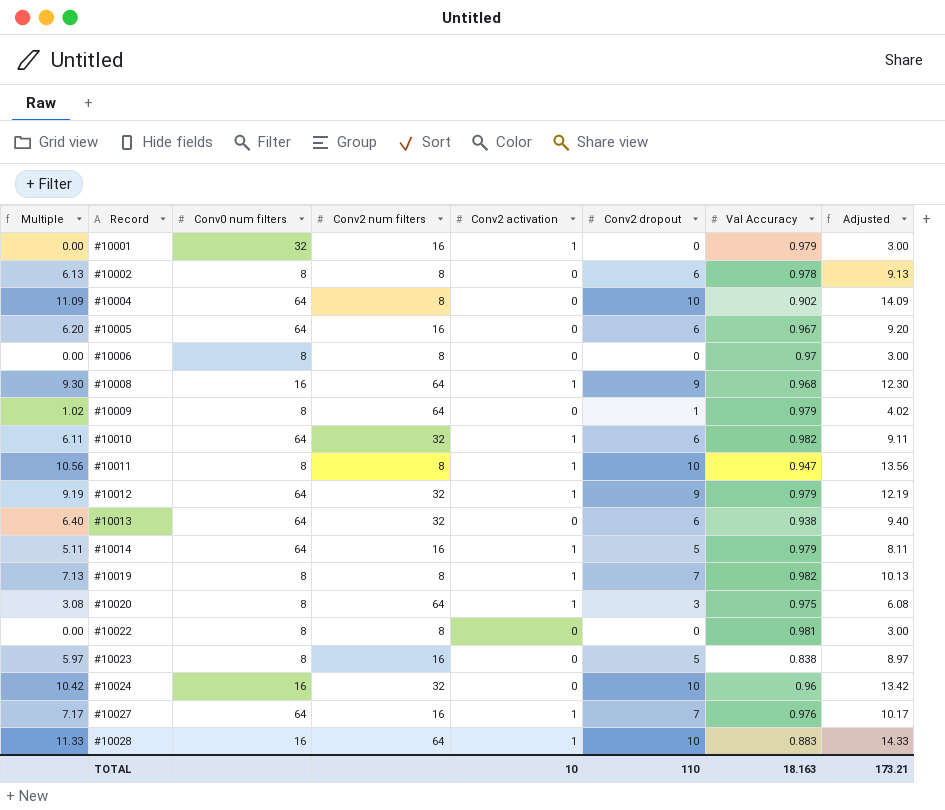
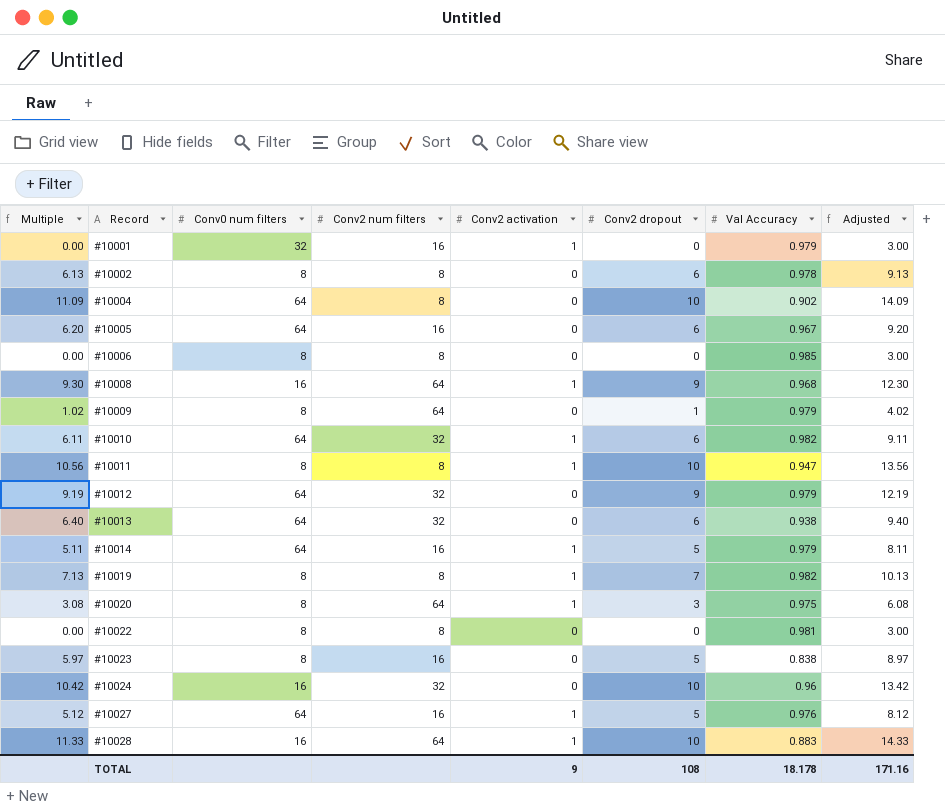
#10006 | Val Accuracy: 0.97 -> 0.985
#10012 | Conv2 activation: 1 -> 0
#10027 | Multiple: 7.17 -> 5.12
#10027 | Conv2 dropout: 7 -> 5
#10027 | Adjusted: 10.17 -> 8.12
TOTAL | Conv2 activation: 10 -> 9
TOTAL | Conv2 dropout: 110 -> 108
TOTAL | Val Accuracy: 18.163 -> 18.178
TOTAL | Adjusted: 173.21 -> 171.16

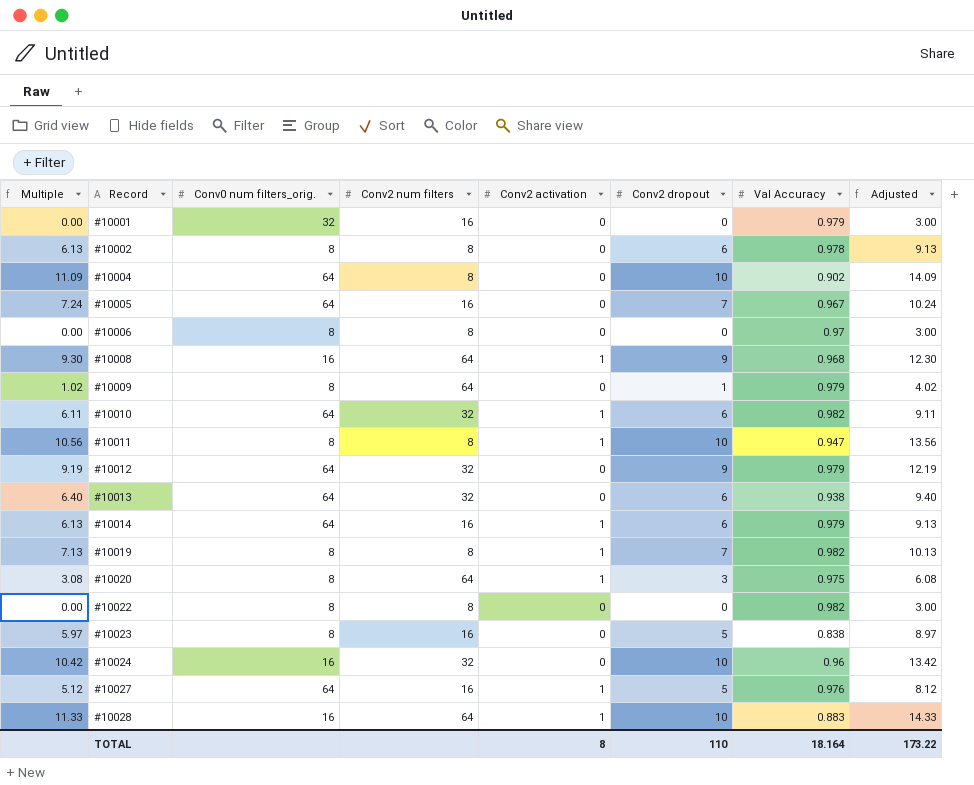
column name: Conv0 num filters -> Conv0 num filters_orig.
#10001 | Conv2 activation: 1 -> 0
#10005 | Multiple: 6.20 -> 7.24
#10005 | Conv2 dropout: 6 -> 7
#10005 | Adjusted: 9.20 -> 10.24
#10006 | Val Accuracy: 0.985 -> 0.97
#10014 | Multiple: 5.11 -> 6.13
#10014 | Conv2 dropout: 5 -> 6
#10014 | Adjusted: 8.11 -> 9.13
#10022 | Val Accuracy: 0.981 -> 0.982
TOTAL | Conv2 activation: 9 -> 8
TOTAL | Conv2 dropout: 108 -> 110
TOTAL | Val Accuracy: 18.178 -> 18.164
TOTAL | Adjusted: 171.16 -> 173.22

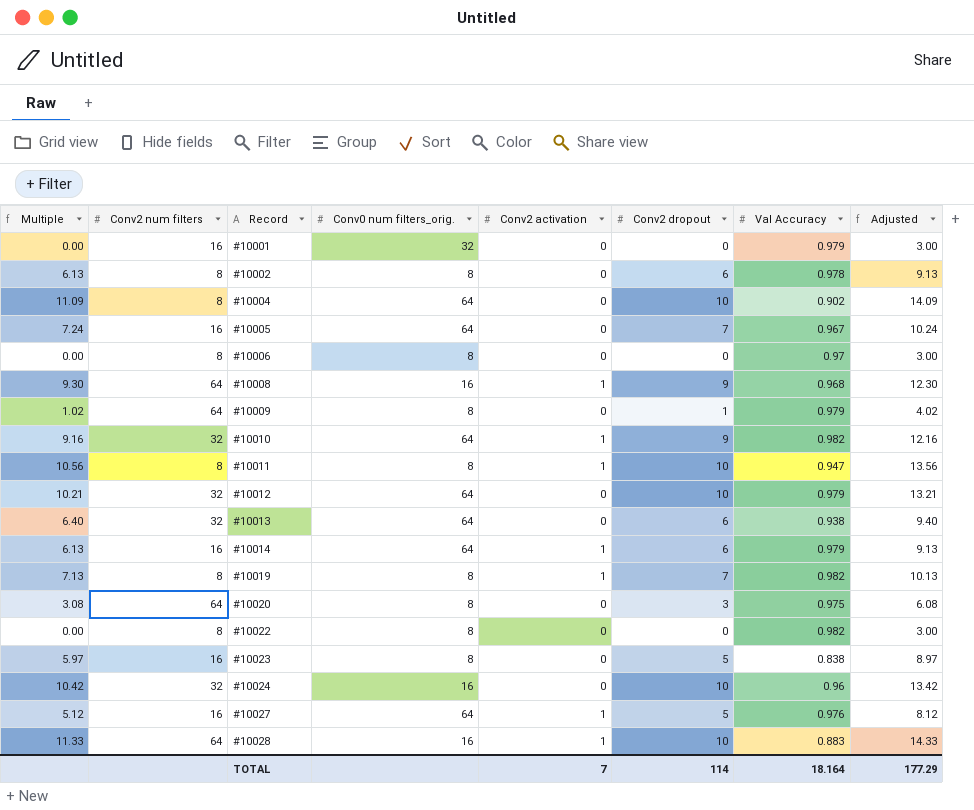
column Conv2 num filters | position: 4 -> 2
#10010 | Multiple: 6.11 -> 9.16
#10010 | Conv2 dropout: 6 -> 9
#10010 | Adjusted: 9.11 -> 12.16
#10012 | Multiple: 9.19 -> 10.21
#10012 | Conv2 dropout: 9 -> 10
#10012 | Adjusted: 12.19 -> 13.21
#10020 | Conv2 activation: 1 -> 0
TOTAL | Conv2 activation: 8 -> 7
TOTAL | Conv2 dropout: 110 -> 114
TOTAL | Adjusted: 173.22 -> 177.29

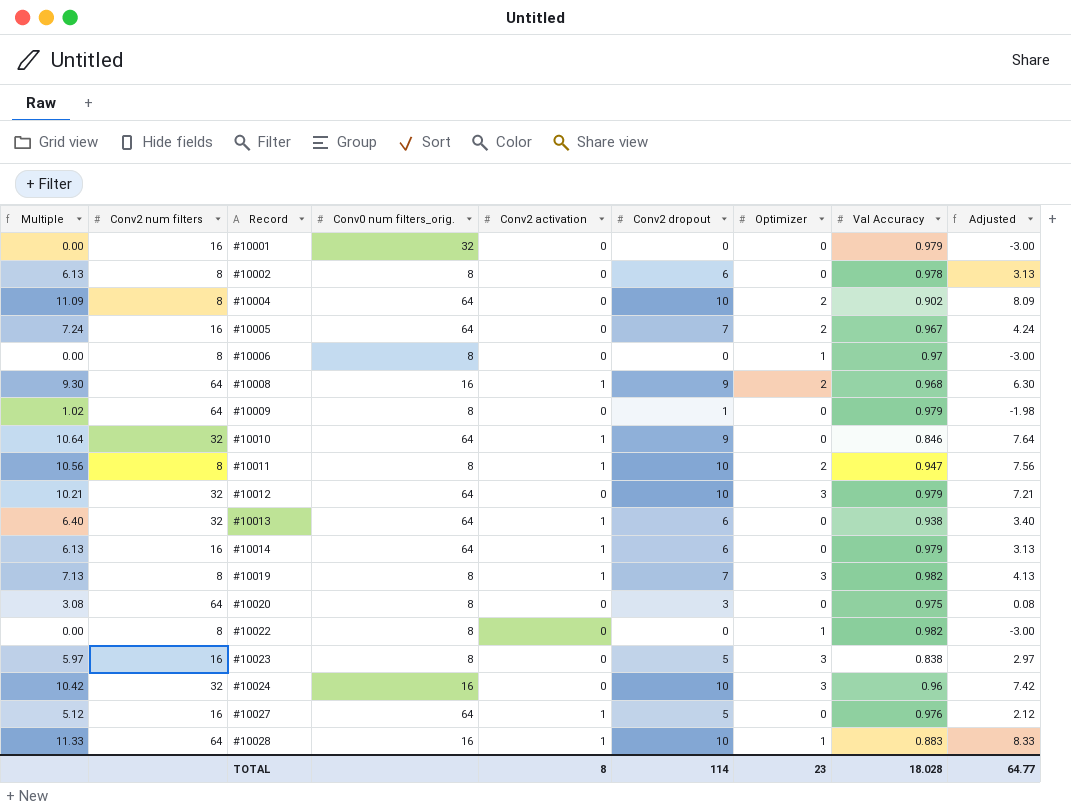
column Optimizer | position: none -> 7
column Adjusted | formula: [Multiple] + 3 -> [Multiple] - 3
#10010 | Multiple: 9.16 -> 10.64
#10010 | Val Accuracy: 0.982 -> 0.846
#10013 | Conv2 activation: 0 -> 1
TOTAL | Conv2 activation: 7 -> 8
TOTAL | Val Accuracy: 18.164 -> 18.028
TOTAL | Adjusted: 177.29 -> 64.77

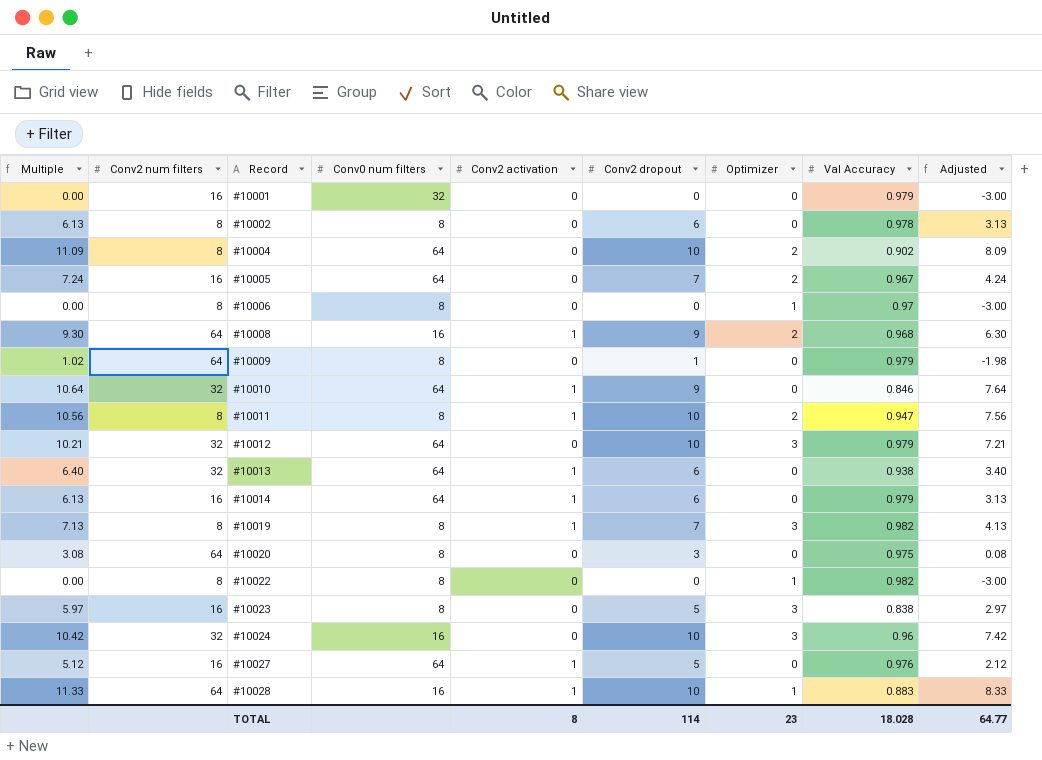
column name: Conv0 num filters_orig. -> Conv0 num filters

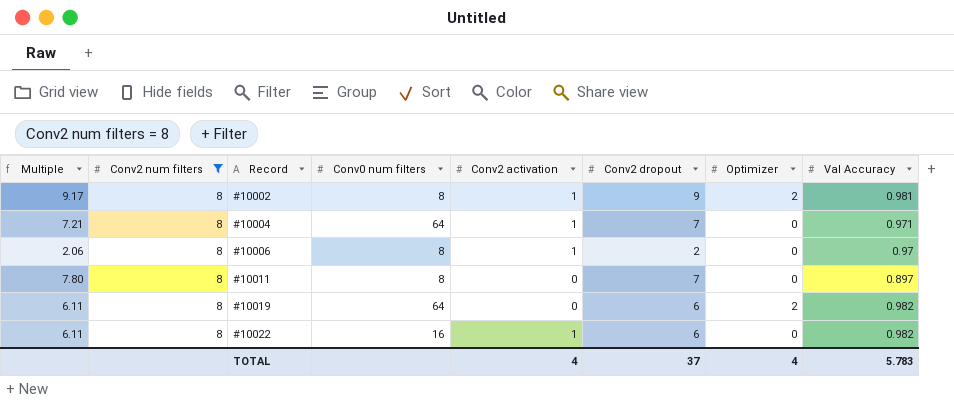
filter: none -> Conv2 num filters = 8
column Adjusted | formula: [Multiple] - 3 -> none
#10002 | Multiple: 6.13 -> 9.17
#10002 | Conv2 activation: 0 -> 1
#10002 | Conv2 dropout: 6 -> 9
#10002 | Optimizer: 0 -> 2
#10002 | Val Accuracy: 0.978 -> 0.981
#10004 | Multiple: 11.09 -> 7.21
#10004 | Conv2 activation: 0 -> 1
#10004 | Conv2 dropout: 10 -> 7
#10004 | Optimizer: 2 -> 0
#10004 | Val Accuracy: 0.902 -> 0.971
#10006 | Multiple: 0.00 -> 2.06
#10006 | Conv2 activation: 0 -> 1
#10006 | Conv2 dropout: 0 -> 2
#10006 | Optimizer: 1 -> 0
#10011 | Multiple: 10.56 -> 7.80
#10011 | Conv2 activation: 1 -> 0
#10011 | Conv2 dropout: 10 -> 7
#10011 | Optimizer: 2 -> 0
#10011 | Val Accuracy: 0.947 -> 0.897
#10019 | Multiple: 7.13 -> 6.11
#10019 | Conv0 num filters: 8 -> 64
#10019 | Conv2 activation: 1 -> 0
#10019 | Conv2 dropout: 7 -> 6
#10019 | Optimizer: 3 -> 2
#10022 | Multiple: 0.00 -> 6.11
#10022 | Conv0 num filters: 8 -> 16
#10022 | Conv2 activation: 0 -> 1
#10022 | Conv2 dropout: 0 -> 6
#10022 | Optimizer: 1 -> 0
TOTAL | Conv2 activation: 8 -> 4
TOTAL | Conv2 dropout: 114 -> 37
TOTAL | Optimizer: 23 -> 4
TOTAL | Val Accuracy: 18.028 -> 5.783

